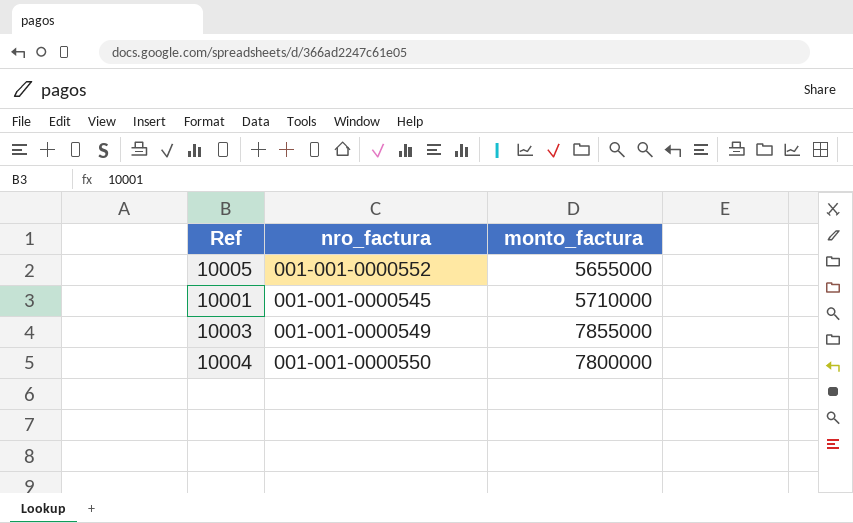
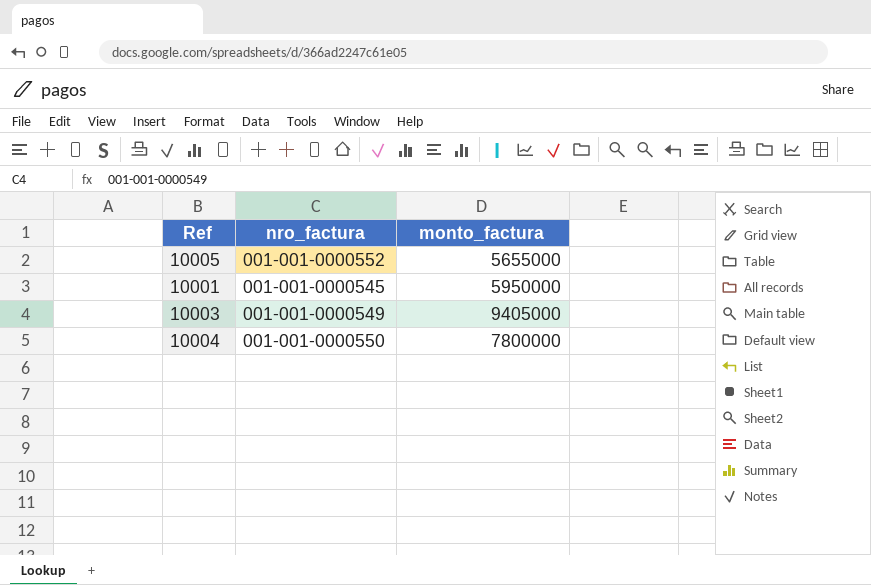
10001 | monto_factura: 5710000 -> 5950000
10003 | monto_factura: 7855000 -> 9405000

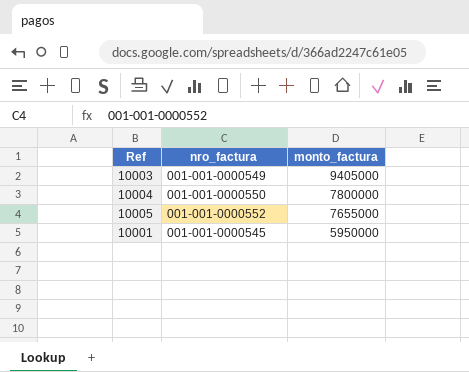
row order: none -> monto_factura descending
10005 | monto_factura: 5655000 -> 7655000

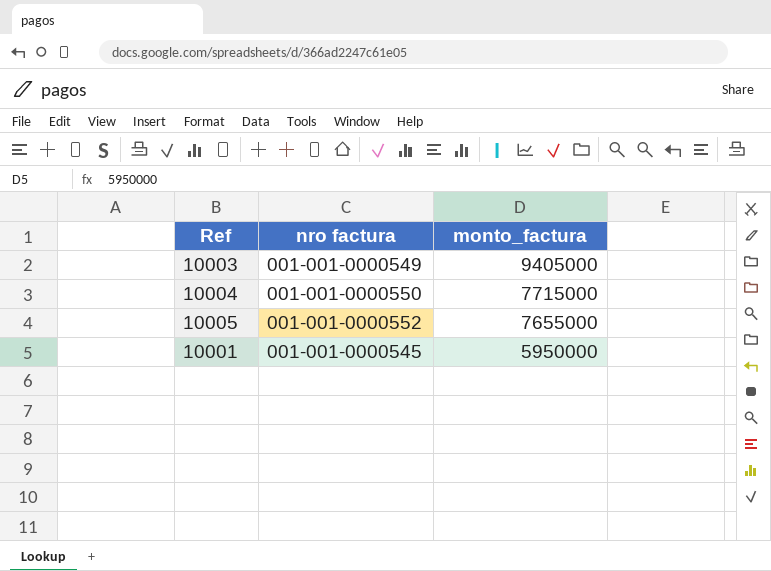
column name: nro_factura -> nro factura
10004 | monto_factura: 7800000 -> 7715000

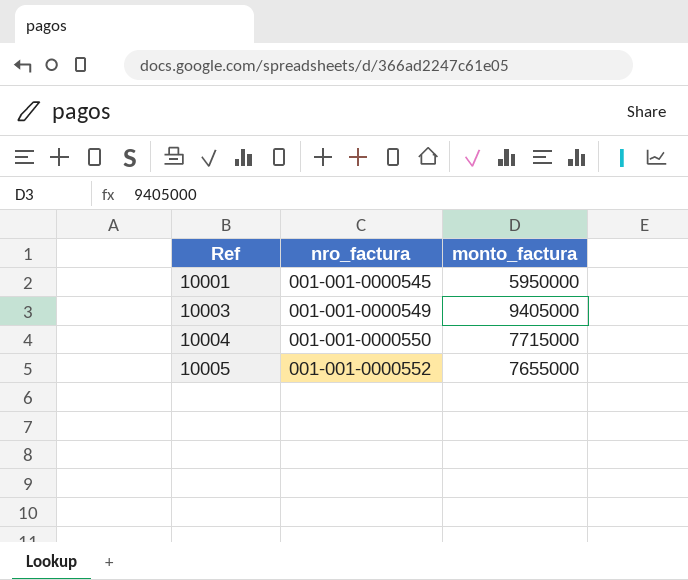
row order: monto_factura descending -> Ref ascending
column name: nro factura -> nro_factura

